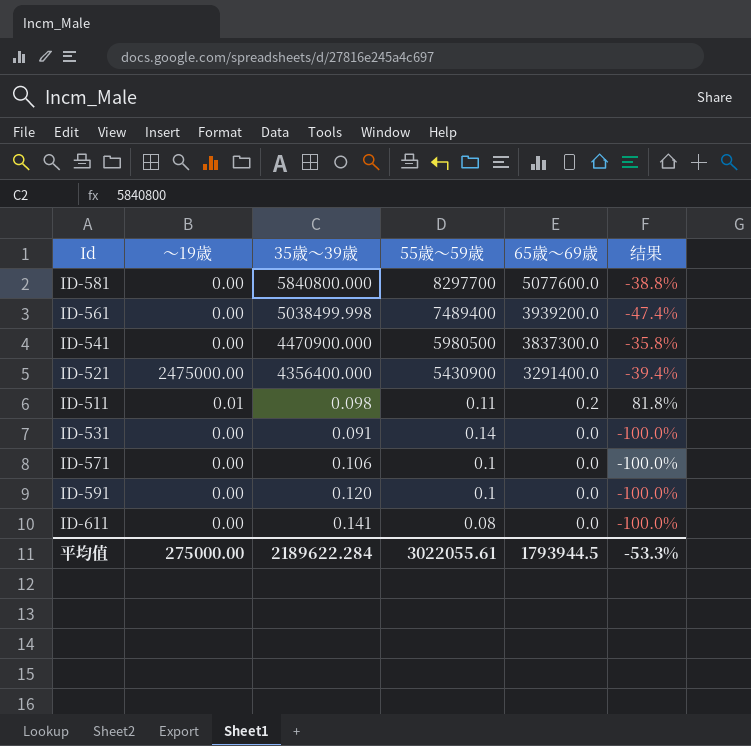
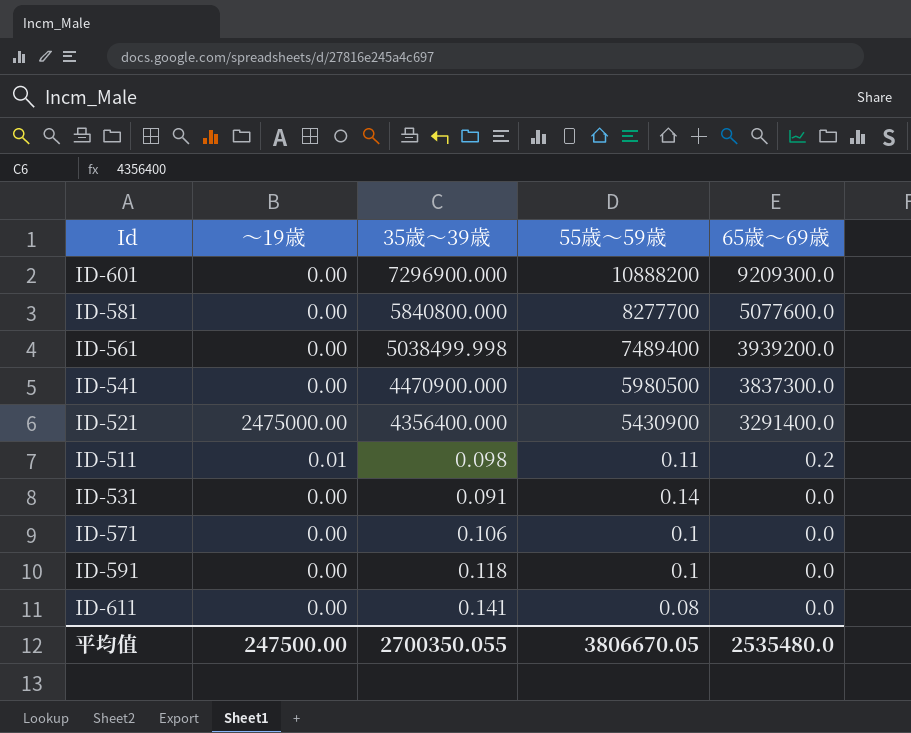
column 结果 | formula: ([65歳～69歳] - [55歳～59歳]) / [55歳～59歳] -> none
row ID-601: none -> 0.00 | 7296900.000 | 10888200 | 9209300.0
ID-581 | 55歳～59歳: 8297700 -> 8277700
ID-591 | 35歳～39歳: 0.120 -> 0.118
平均值 | ～19歳: 275000.00 -> 247500.00
平均值 | 35歳～39歳: 2189622.284 -> 2700350.055
平均值 | 55歳～59歳: 3022055.61 -> 3806670.05
平均值 | 65歳～69歳: 1793944.5 -> 2535480.0

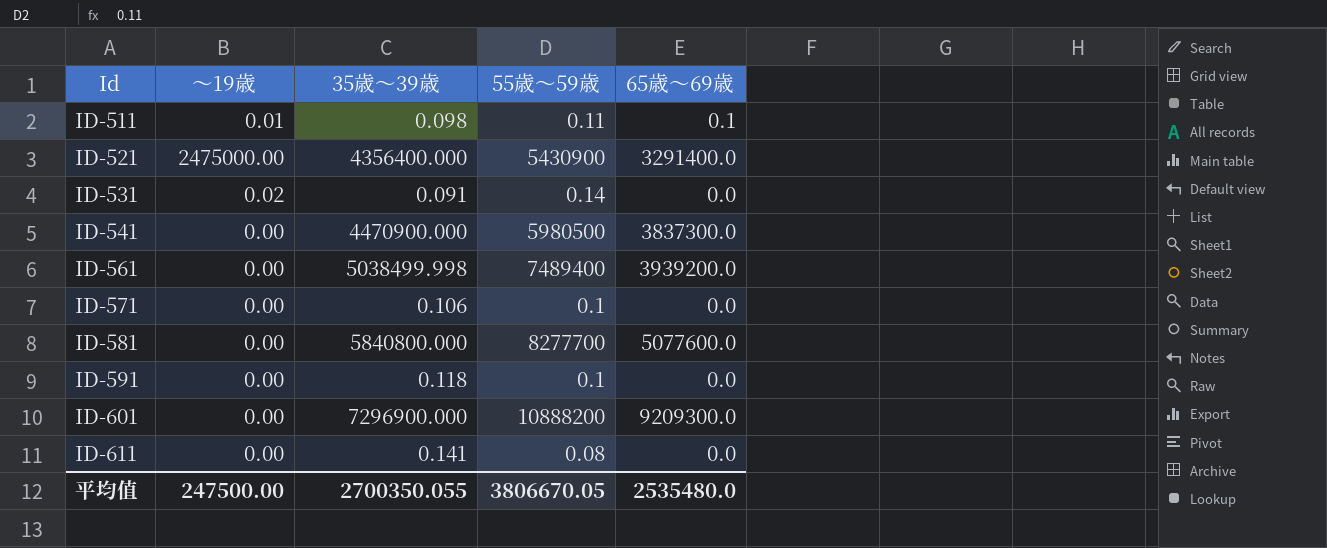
row order: 65歳～69歳 descending -> Id ascending
ID-511 | 65歳～69歳: 0.2 -> 0.1
ID-531 | ～19歳: 0.00 -> 0.02

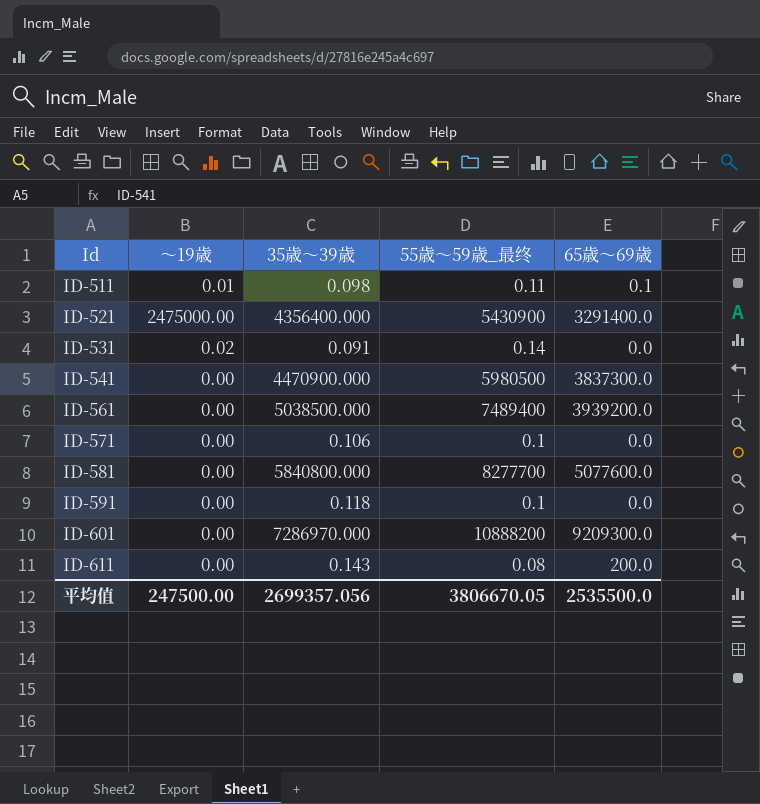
column name: 55歳～59歳 -> 55歳～59歳_最终
ID-561 | 35歳～39歳: 5038499.998 -> 5038500.000
ID-601 | 35歳～39歳: 7296900.000 -> 7286970.000
ID-611 | 35歳～39歳: 0.141 -> 0.143
ID-611 | 65歳～69歳: 0.0 -> 200.0
平均值 | 35歳～39歳: 2700350.055 -> 2699357.056
平均值 | 65歳～69歳: 2535480.0 -> 2535500.0

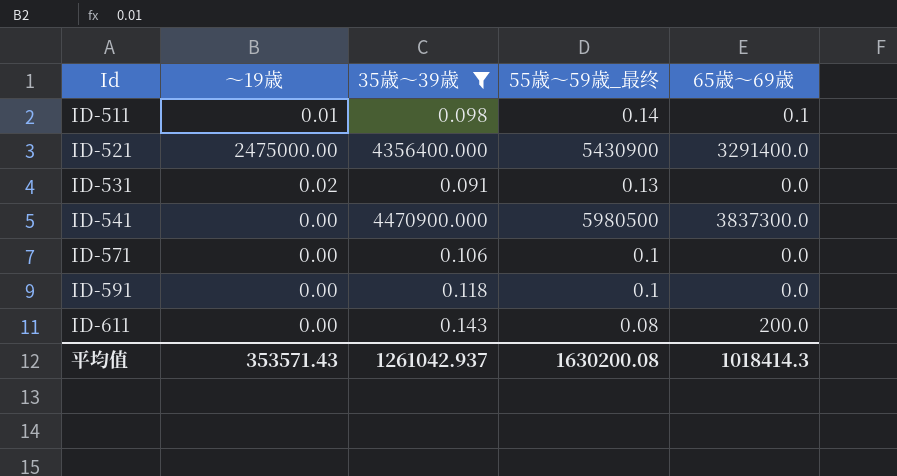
filter: none -> 35歳～39歳 <= 4470900.000
ID-511 | 55歳～59歳_最终: 0.11 -> 0.14
ID-531 | 55歳～59歳_最终: 0.14 -> 0.13
平均值 | ～19歳: 247500.00 -> 353571.43
平均值 | 35歳～39歳: 2699357.056 -> 1261042.937
平均值 | 55歳～59歳_最终: 3806670.05 -> 1630200.08
平均值 | 65歳～69歳: 2535500.0 -> 1018414.3

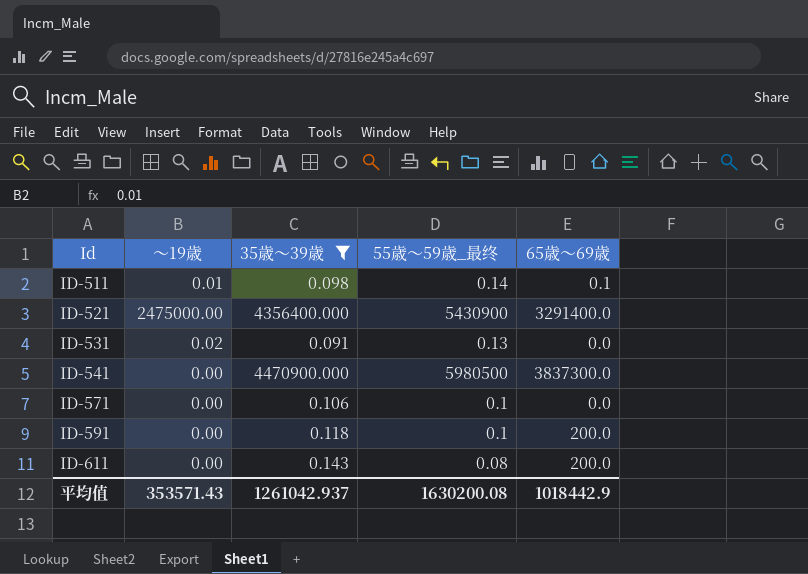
ID-591 | 65歳～69歳: 0.0 -> 200.0
平均值 | 65歳～69歳: 1018414.3 -> 1018442.9

